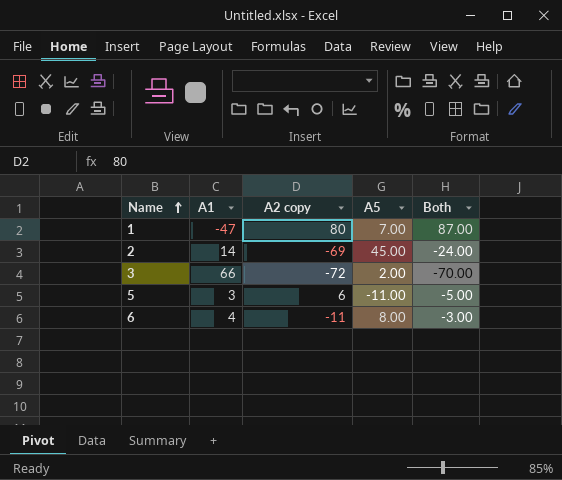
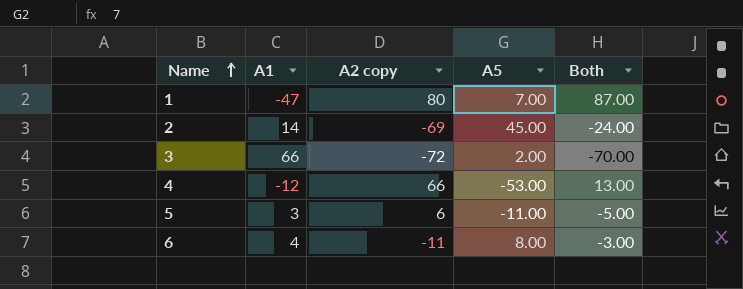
row 4: none -> -12 | 66 | -53.00 | 13.00

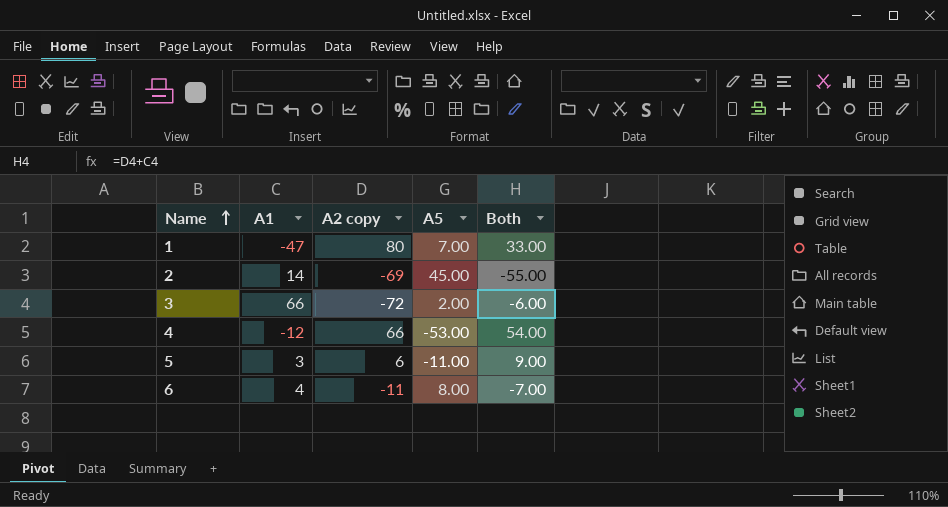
column Both | formula: [A2 copy] + [A5] -> [A1] + [A2 copy]

